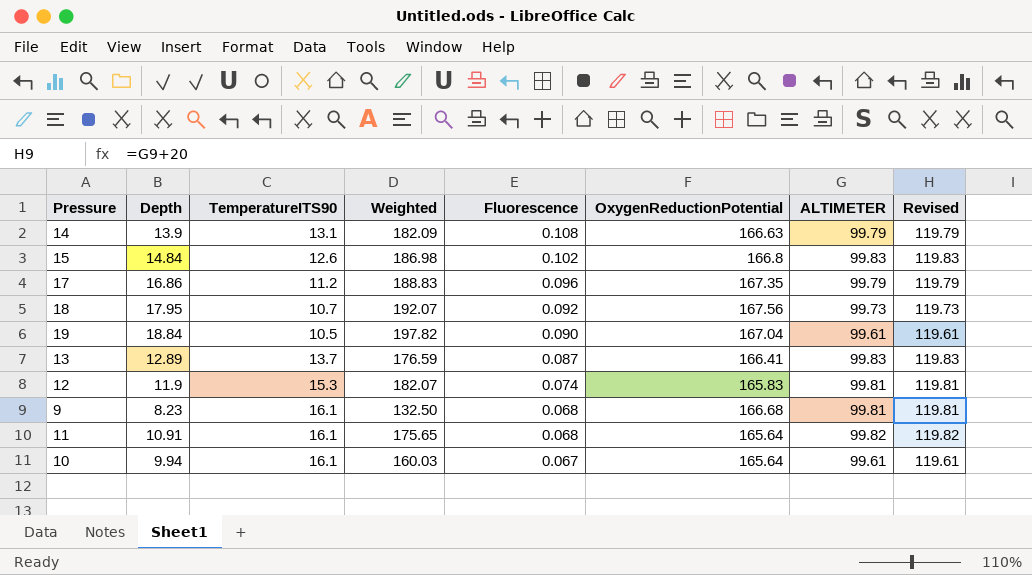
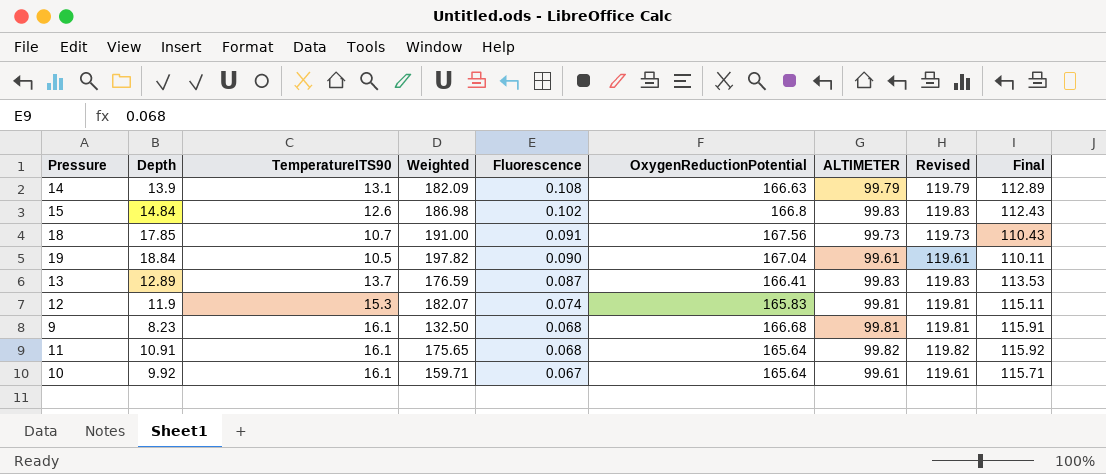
column Final | formula: none -> [TemperatureITS90] + [ALTIMETER]
row 17: 16.86 | 11.2 | 188.83 | 0.096 | 167.35 | 99.79 | 119.79 -> none
18 | Depth: 17.95 -> 17.85
18 | Weighted: 192.07 -> 191.00
18 | Fluorescence: 0.092 -> 0.091
10 | Depth: 9.94 -> 9.92
10 | Weighted: 160.03 -> 159.71

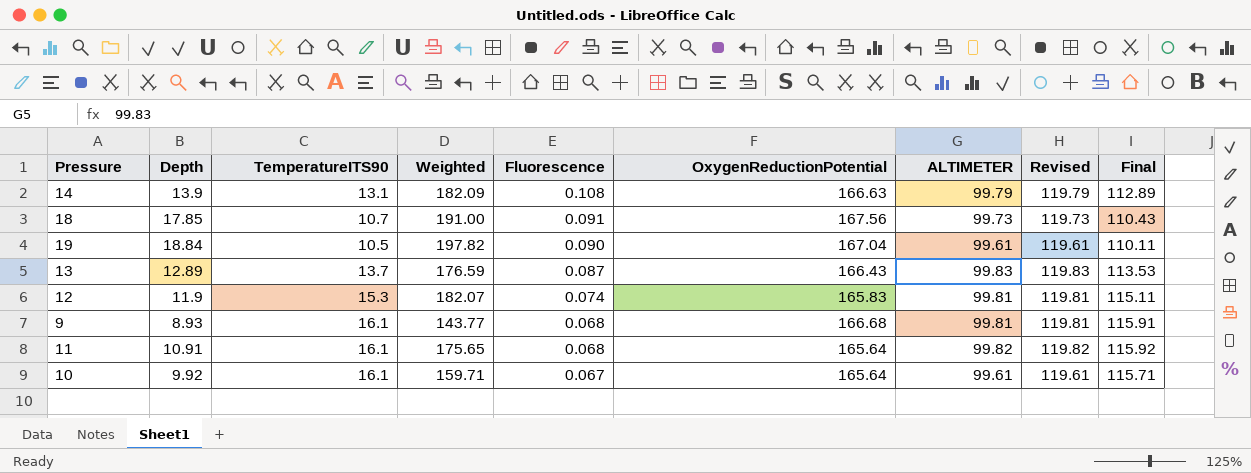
row 15: 14.84 | 12.6 | 186.98 | 0.102 | 166.8 | 99.83 | 119.83 | 112.43 -> none
13 | OxygenReductionPotential: 166.41 -> 166.43
9 | Depth: 8.23 -> 8.93
9 | Weighted: 132.50 -> 143.77

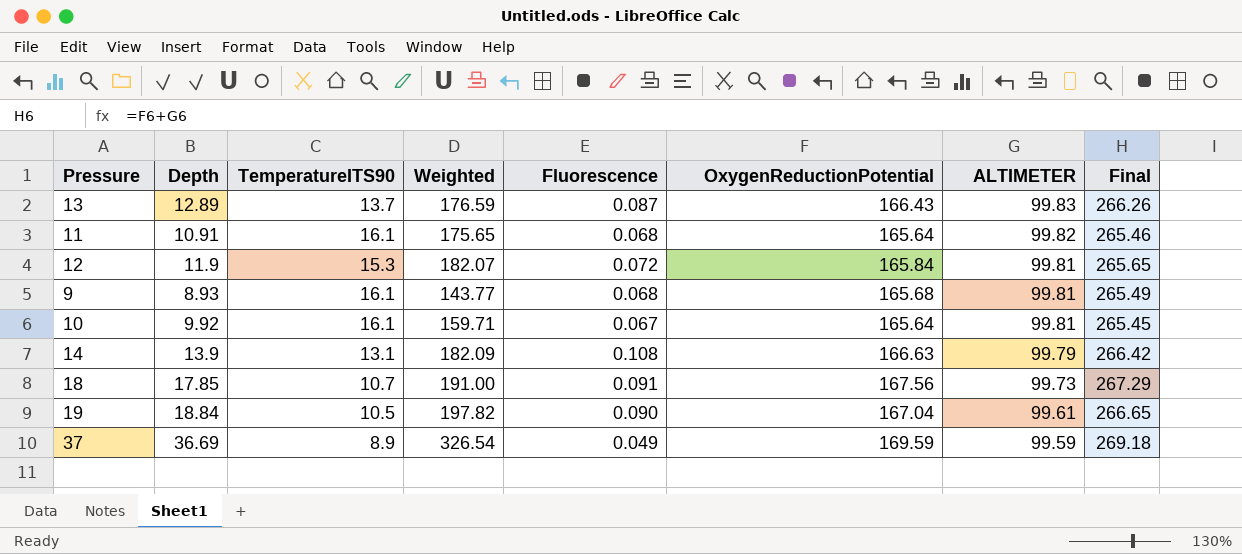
row order: Fluorescence descending -> ALTIMETER descending
column Revised | formula: [ALTIMETER] + 20 -> none
column Final | formula: [TemperatureITS90] + [ALTIMETER] -> [OxygenReductionPotential] + [ALTIMETER]
12 | Fluorescence: 0.074 -> 0.072
12 | OxygenReductionPotential: 165.83 -> 165.84
9 | OxygenReductionPotential: 166.68 -> 165.68
10 | ALTIMETER: 99.61 -> 99.81
row 37: none -> 36.69 | 8.9 | 326.54 | 0.049 | 169.59 | 99.59 | 269.18

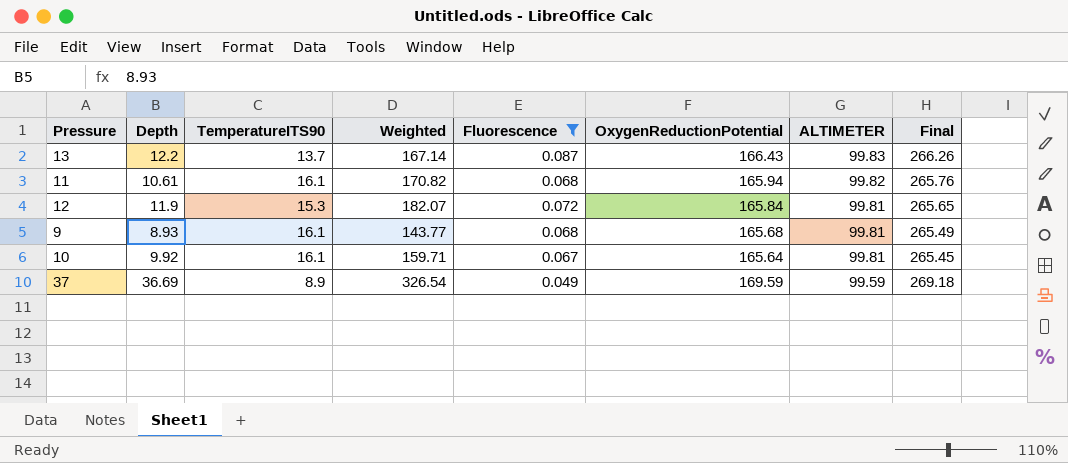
filter: none -> Fluorescence <= 0.087
13 | Depth: 12.89 -> 12.2
13 | Weighted: 176.59 -> 167.14
11 | Depth: 10.91 -> 10.61
11 | Weighted: 175.65 -> 170.82
11 | OxygenReductionPotential: 165.64 -> 165.94
11 | Final: 265.46 -> 265.76

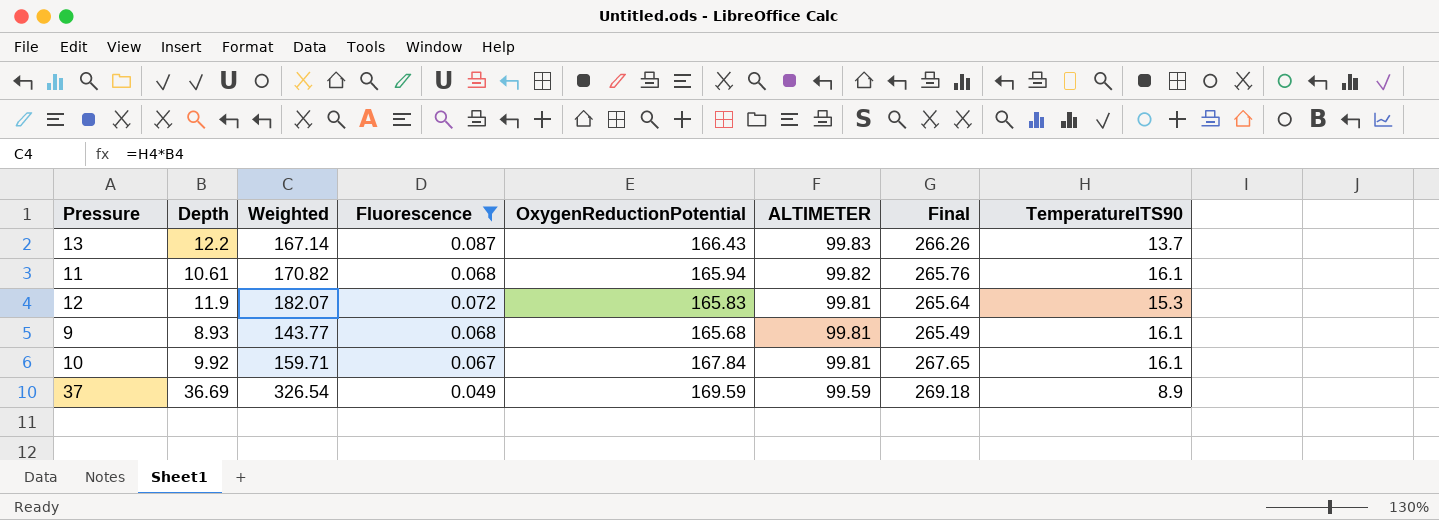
column TemperatureITS90 | position: 3 -> 8
12 | OxygenReductionPotential: 165.84 -> 165.83
12 | Final: 265.65 -> 265.64
10 | OxygenReductionPotential: 165.64 -> 167.84
10 | Final: 265.45 -> 267.65

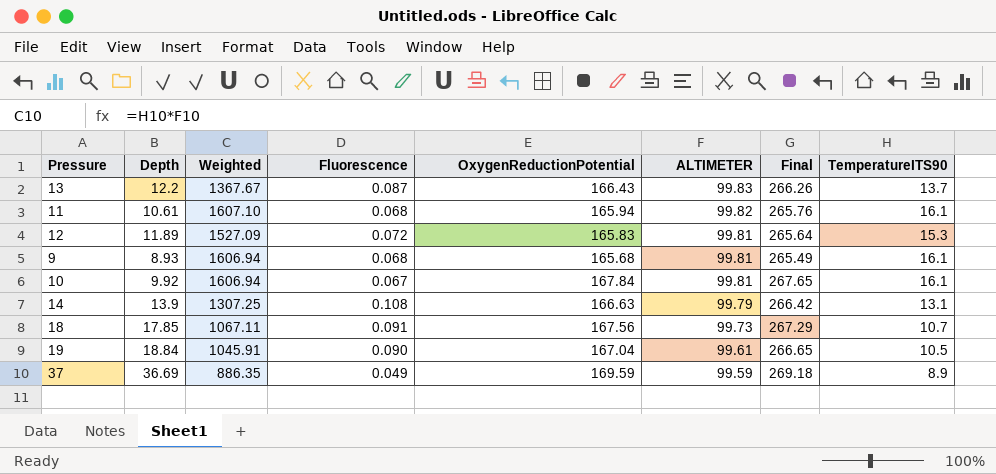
filter: Fluorescence <= 0.087 -> none
column Weighted | formula: [Depth] * [TemperatureITS90] -> [ALTIMETER] * [TemperatureITS90]
12 | Depth: 11.9 -> 11.89

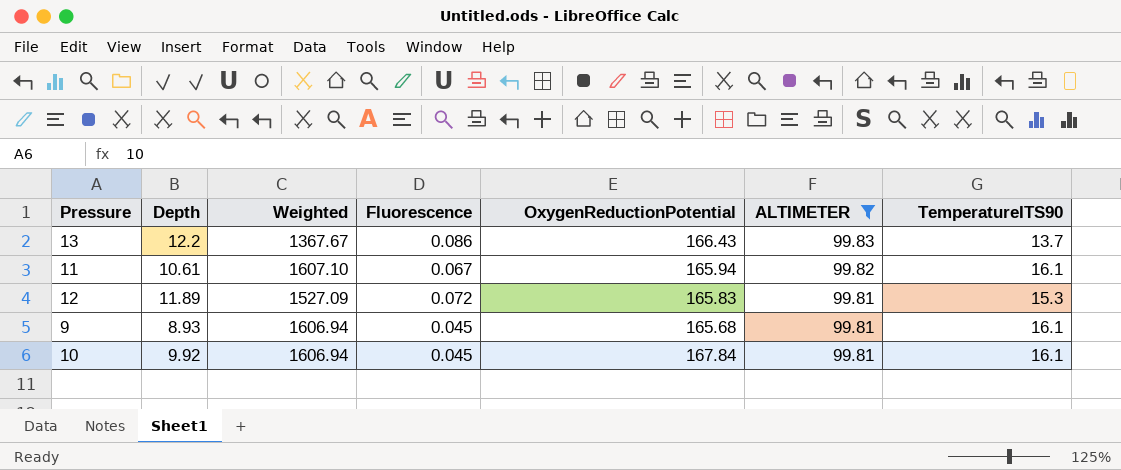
filter: none -> ALTIMETER >= 99.81
column Final | formula: [OxygenReductionPotential] + [ALTIMETER] -> none
13 | Fluorescence: 0.087 -> 0.086
11 | Fluorescence: 0.068 -> 0.067
9 | Fluorescence: 0.068 -> 0.045
10 | Fluorescence: 0.067 -> 0.045

